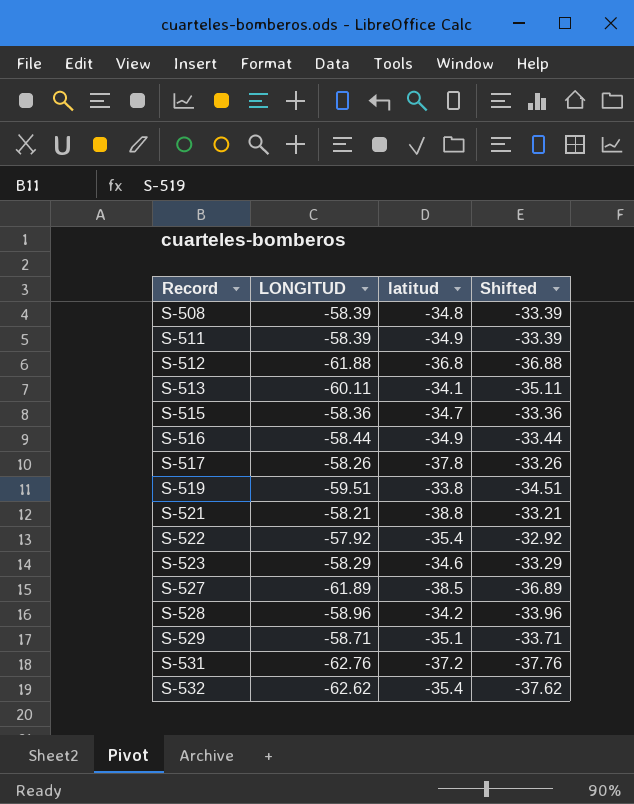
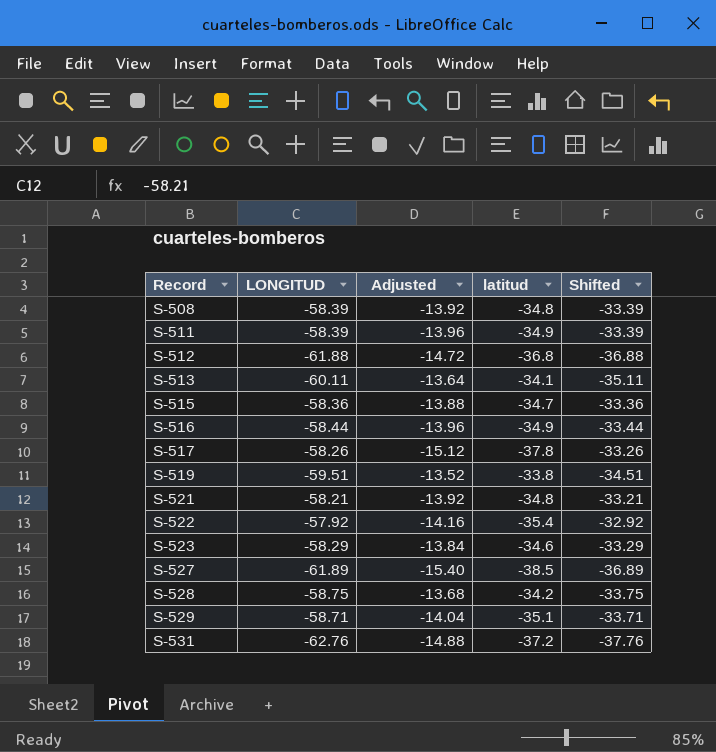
column Adjusted | formula: none -> [latitud] * 0.4
row S-532: -62.62 | -35.4 | -37.62 -> none
S-521 | latitud: -38.8 -> -34.8
S-528 | LONGITUD: -58.96 -> -58.75
S-528 | Shifted: -33.96 -> -33.75

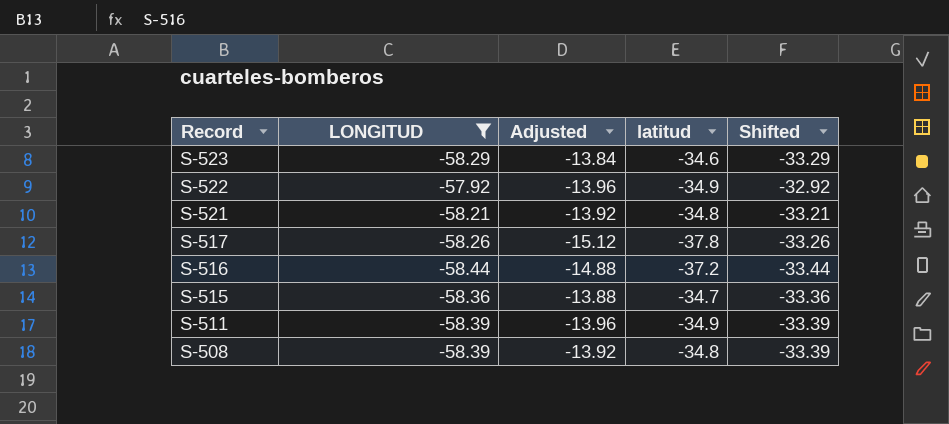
filter: none -> LONGITUD >= -58.44
row order: Record ascending -> Record descending
S-522 | Adjusted: -14.16 -> -13.96
S-522 | latitud: -35.4 -> -34.9
S-516 | Adjusted: -13.96 -> -14.88
S-516 | latitud: -34.9 -> -37.2

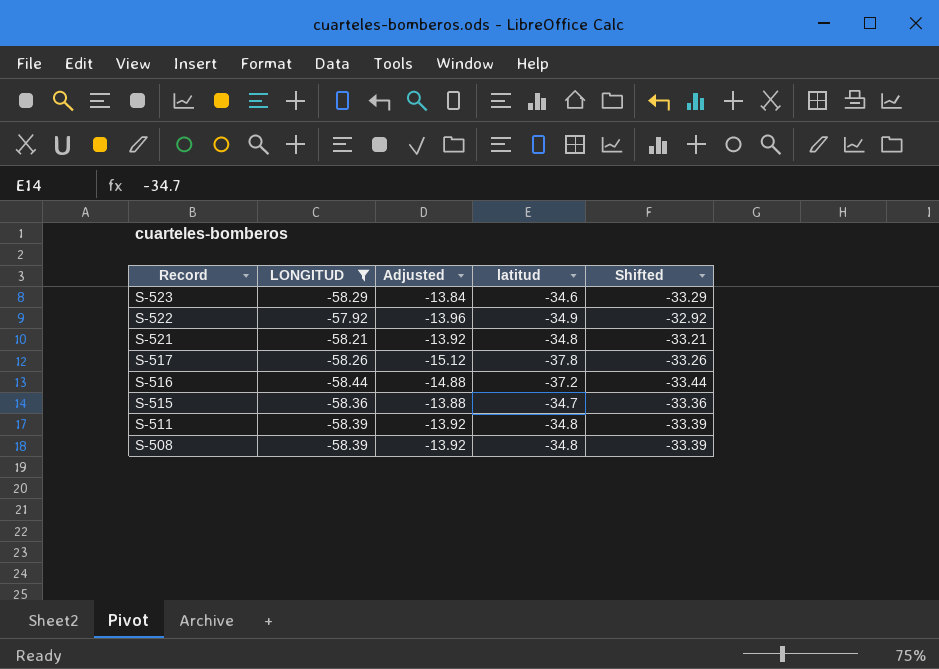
S-511 | Adjusted: -13.96 -> -13.92
S-511 | latitud: -34.9 -> -34.8

